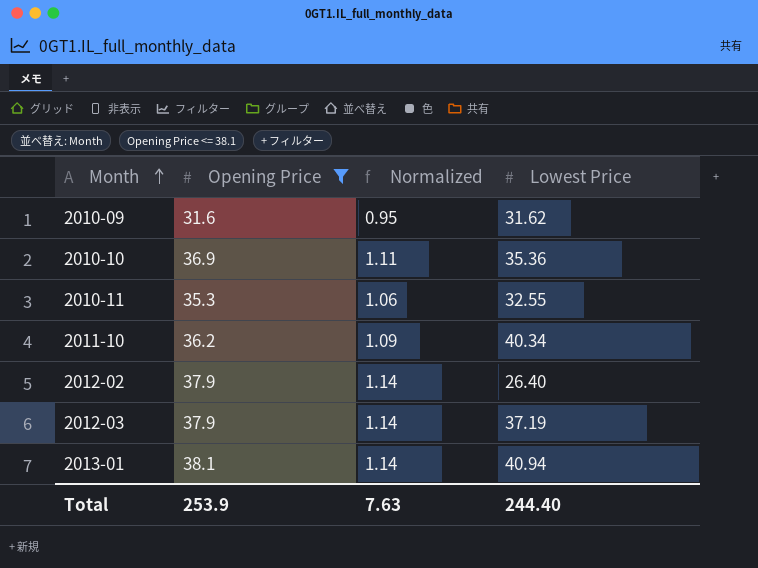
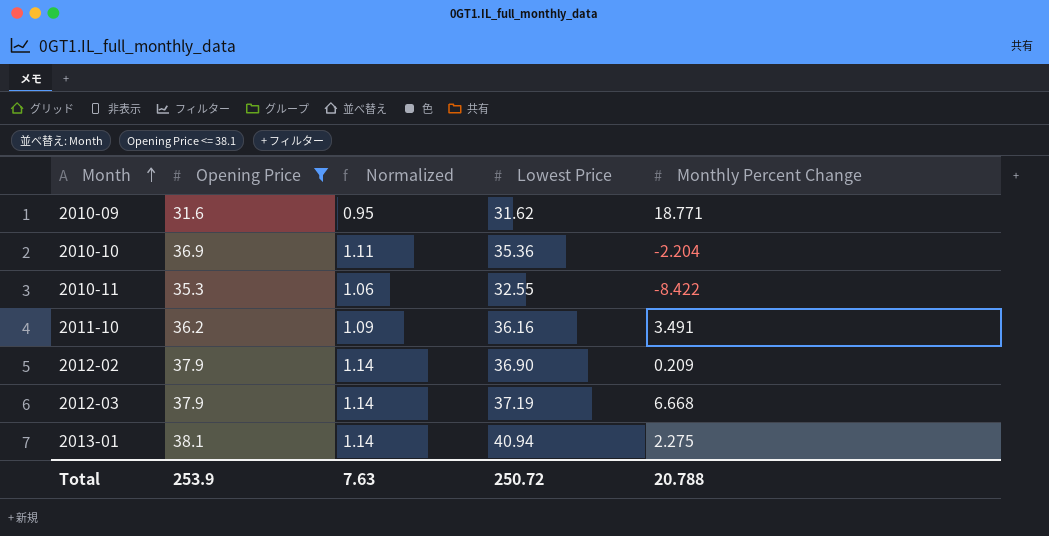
column Monthly Percent Change | position: none -> 5
2011-10 | Lowest Price: 40.34 -> 36.16
2012-02 | Lowest Price: 26.40 -> 36.90
Total | Lowest Price: 244.40 -> 250.72

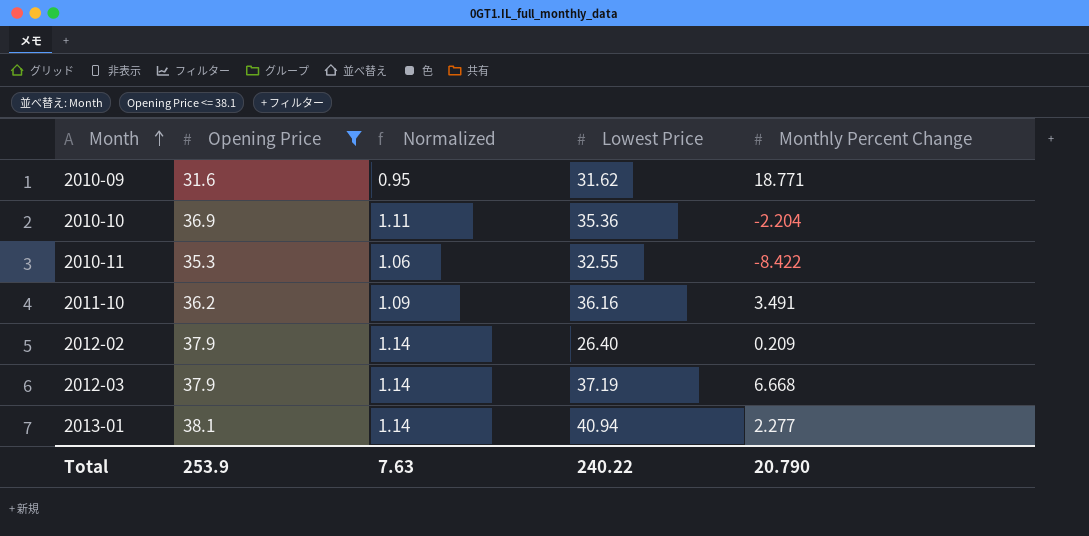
2012-02 | Lowest Price: 36.90 -> 26.40
2013-01 | Monthly Percent Change: 2.275 -> 2.277
Total | Lowest Price: 250.72 -> 240.22
Total | Monthly Percent Change: 20.788 -> 20.790

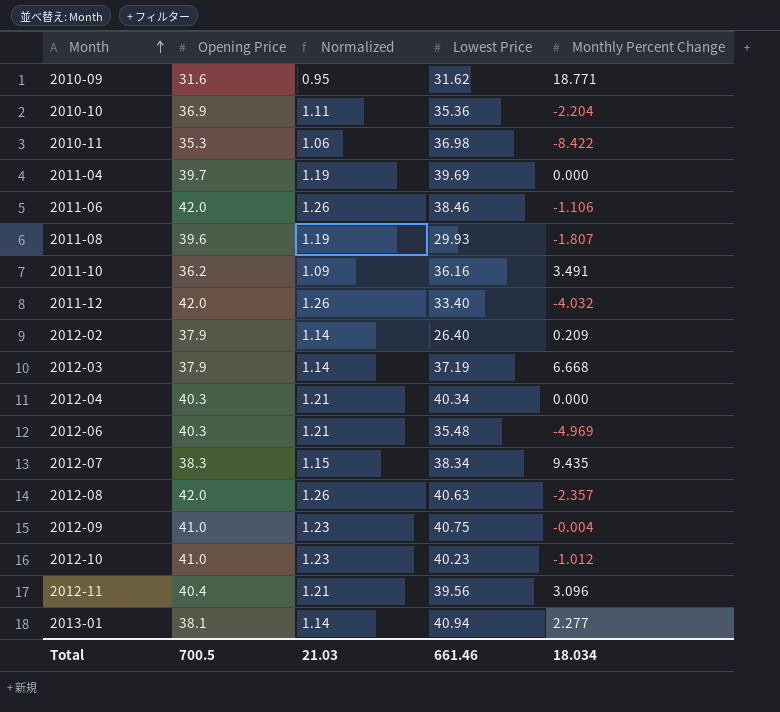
filter: Opening Price <= 38.1 -> none
2010-11 | Lowest Price: 32.55 -> 36.98
Total | Opening Price: 253.9 -> 700.5
Total | Normalized: 7.63 -> 21.03
Total | Lowest Price: 240.22 -> 661.46
Total | Monthly Percent Change: 20.790 -> 18.034

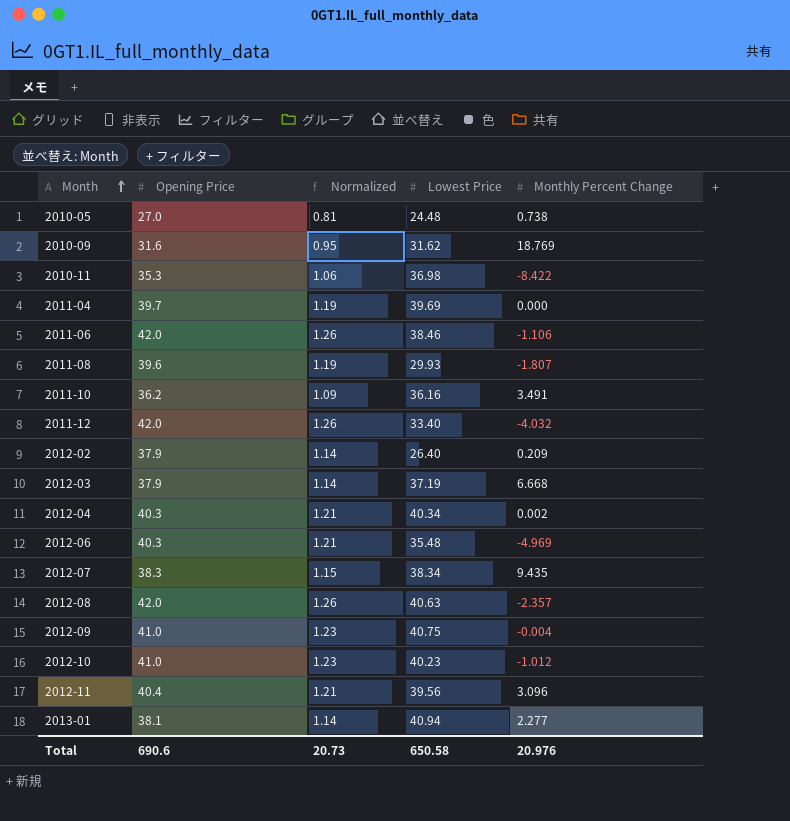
row 2010-10: 36.9 | 1.11 | 35.36 | -2.204 -> none
row 2010-05: none -> 27.0 | 0.81 | 24.48 | 0.738
2010-09 | Monthly Percent Change: 18.771 -> 18.769
2012-04 | Monthly Percent Change: 0.000 -> 0.002
Total | Opening Price: 700.5 -> 690.6
Total | Normalized: 21.03 -> 20.73
Total | Lowest Price: 661.46 -> 650.58
Total | Monthly Percent Change: 18.034 -> 20.976

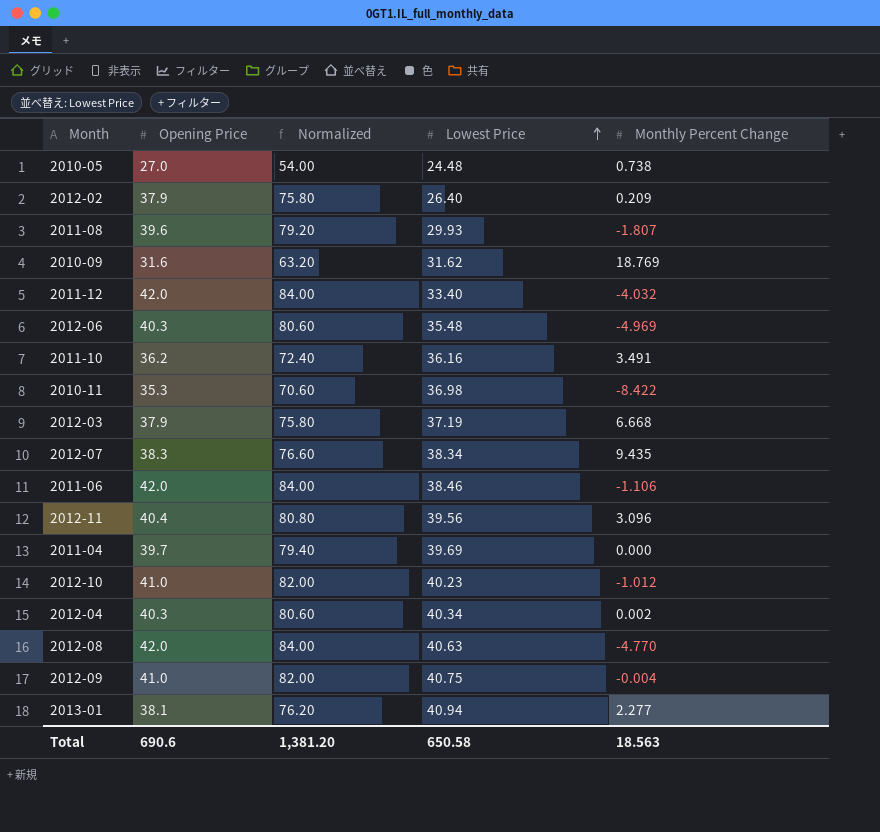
row order: Month ascending -> Lowest Price ascending
column Normalized | formula: [Opening Price] * 0.03 -> [Opening Price] * 2
2012-08 | Monthly Percent Change: -2.357 -> -4.770
Total | Normalized: 20.73 -> 1,381.20
Total | Monthly Percent Change: 20.976 -> 18.563

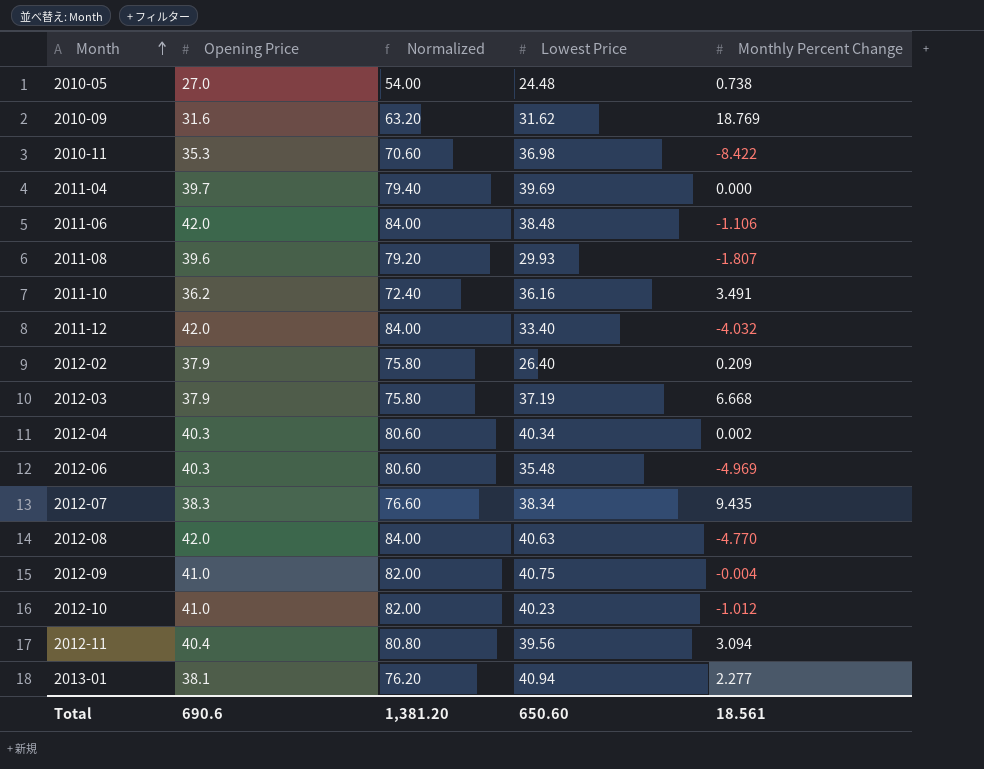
row order: Lowest Price ascending -> Month ascending
2011-06 | Lowest Price: 38.46 -> 38.48
2012-11 | Monthly Percent Change: 3.096 -> 3.094
Total | Lowest Price: 650.58 -> 650.60
Total | Monthly Percent Change: 18.563 -> 18.561

